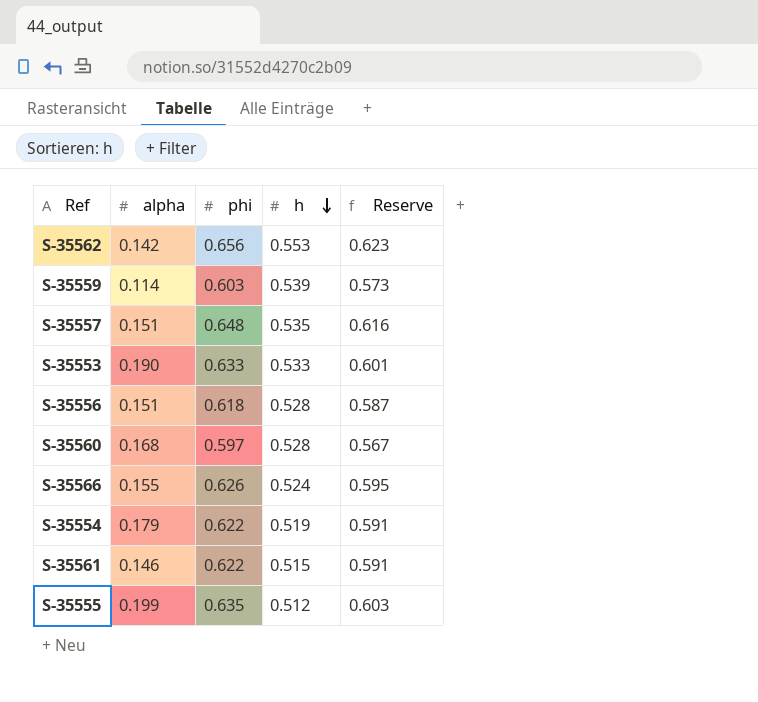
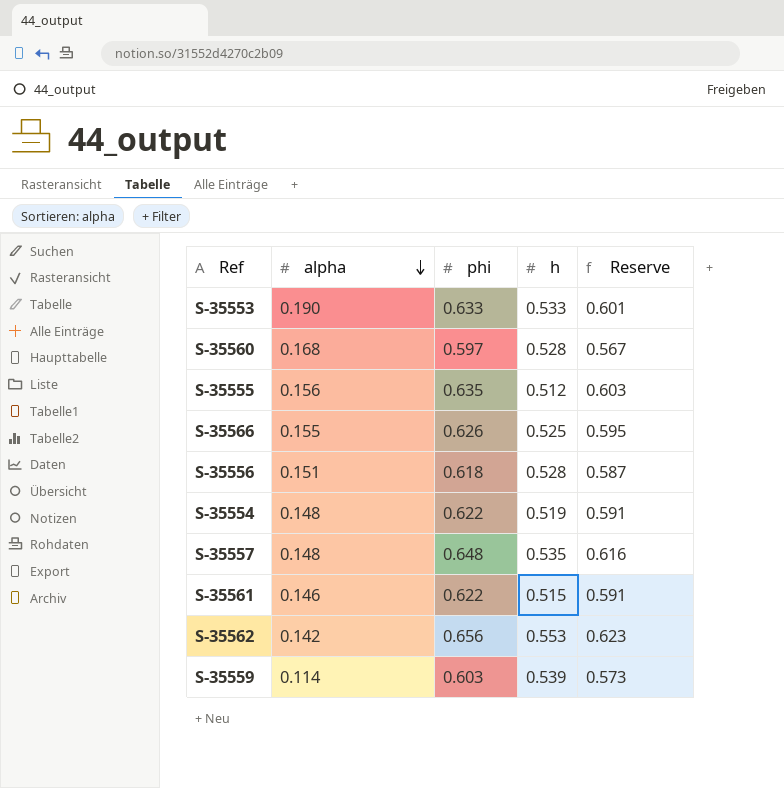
row order: h descending -> alpha descending
S-35555 | alpha: 0.199 -> 0.156
S-35566 | h: 0.524 -> 0.525
S-35554 | alpha: 0.179 -> 0.148
S-35557 | alpha: 0.151 -> 0.148

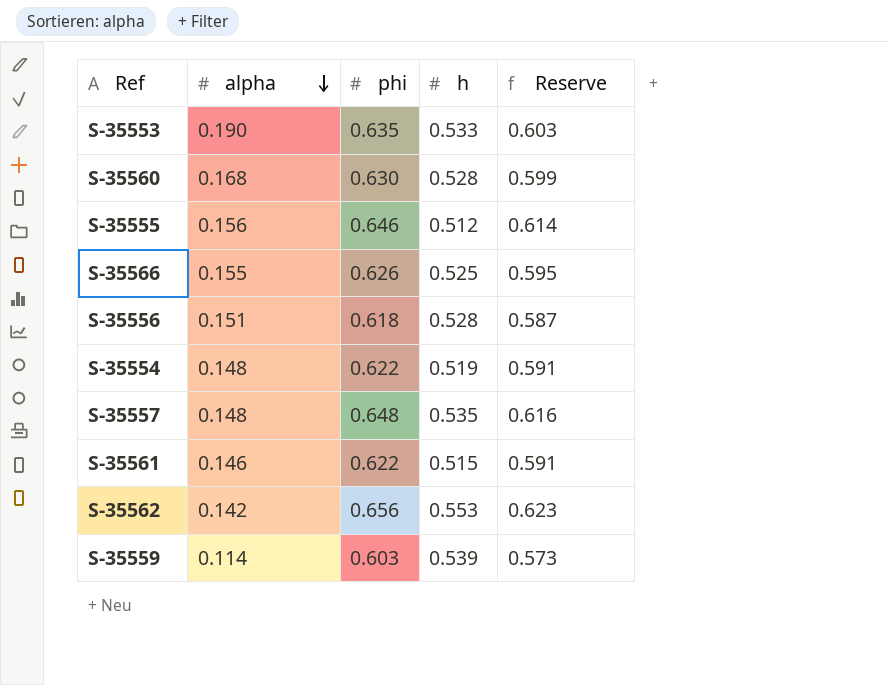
S-35553 | phi: 0.633 -> 0.635
S-35553 | Reserve: 0.601 -> 0.603
S-35560 | phi: 0.597 -> 0.630
S-35560 | Reserve: 0.567 -> 0.599
S-35555 | phi: 0.635 -> 0.646
S-35555 | Reserve: 0.603 -> 0.614

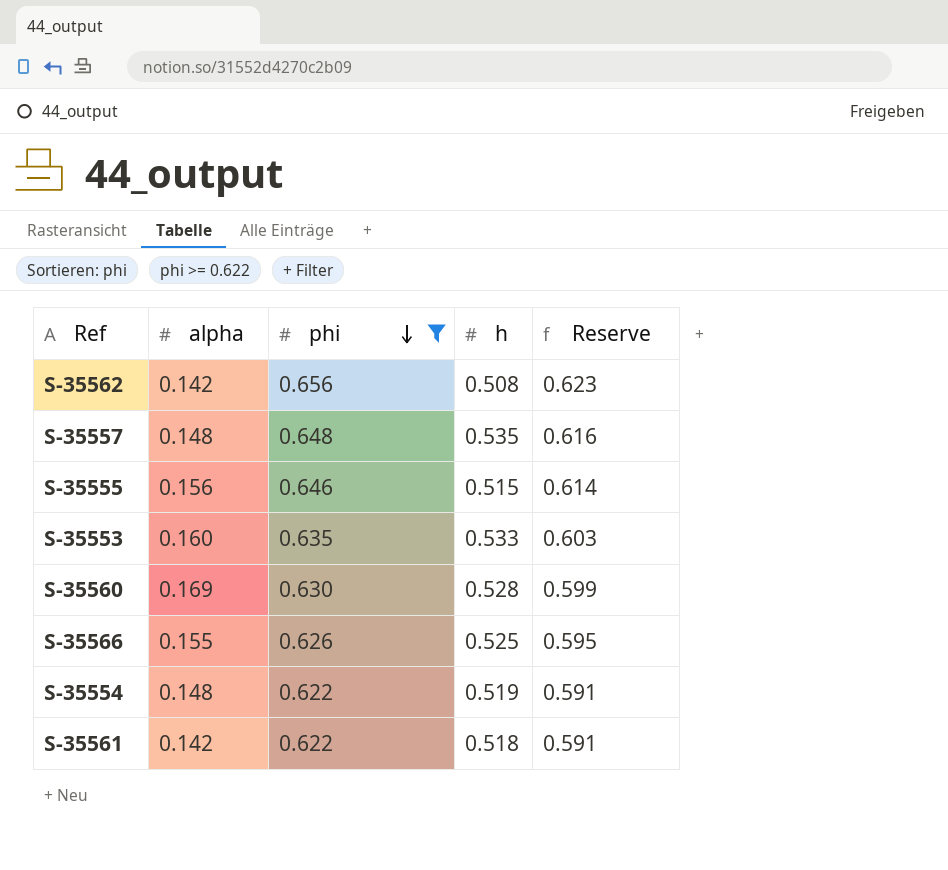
filter: none -> phi >= 0.622
row order: alpha descending -> phi descending
S-35562 | h: 0.553 -> 0.508
S-35555 | h: 0.512 -> 0.515
S-35553 | alpha: 0.190 -> 0.160
S-35560 | alpha: 0.168 -> 0.169
S-35561 | alpha: 0.146 -> 0.142
S-35561 | h: 0.515 -> 0.518

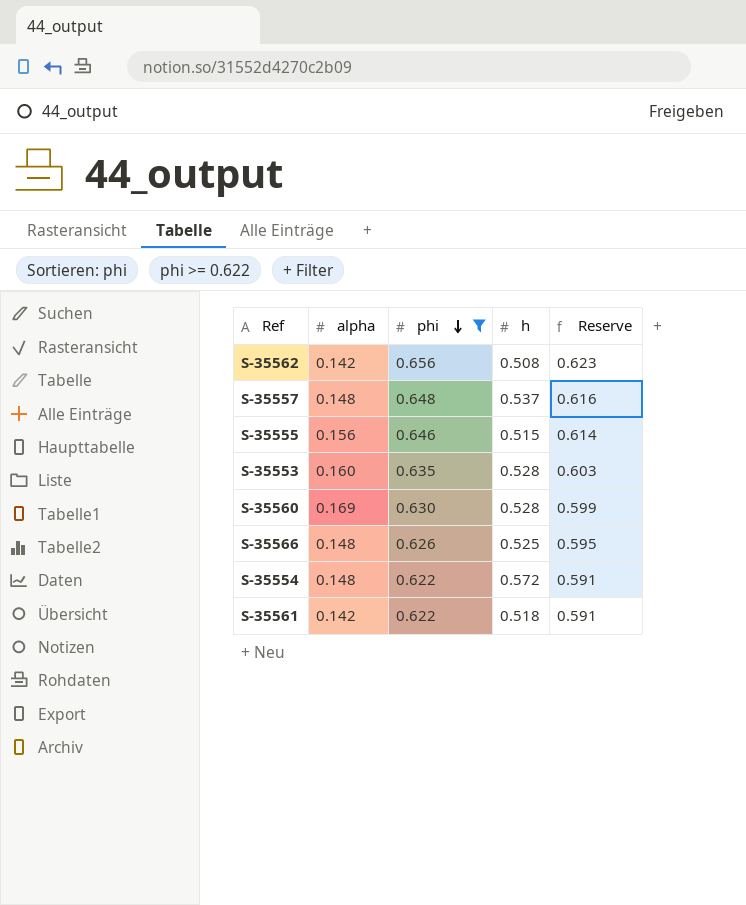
S-35557 | h: 0.535 -> 0.537
S-35553 | h: 0.533 -> 0.528
S-35566 | alpha: 0.155 -> 0.148
S-35554 | h: 0.519 -> 0.572

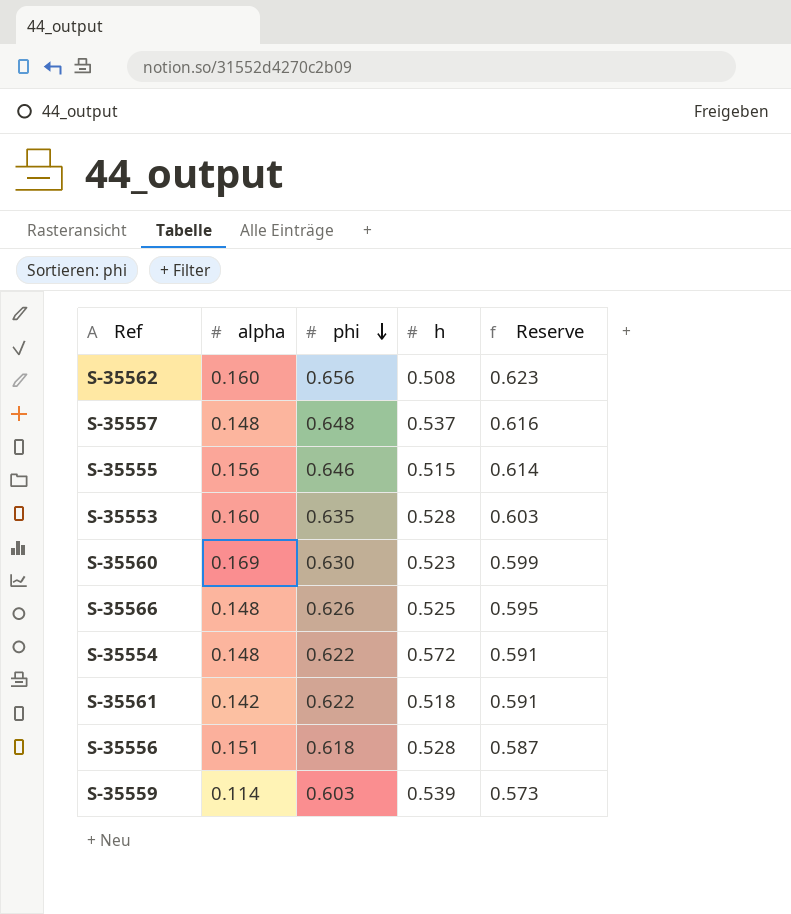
filter: phi >= 0.622 -> none
S-35562 | alpha: 0.142 -> 0.160
S-35560 | h: 0.528 -> 0.523

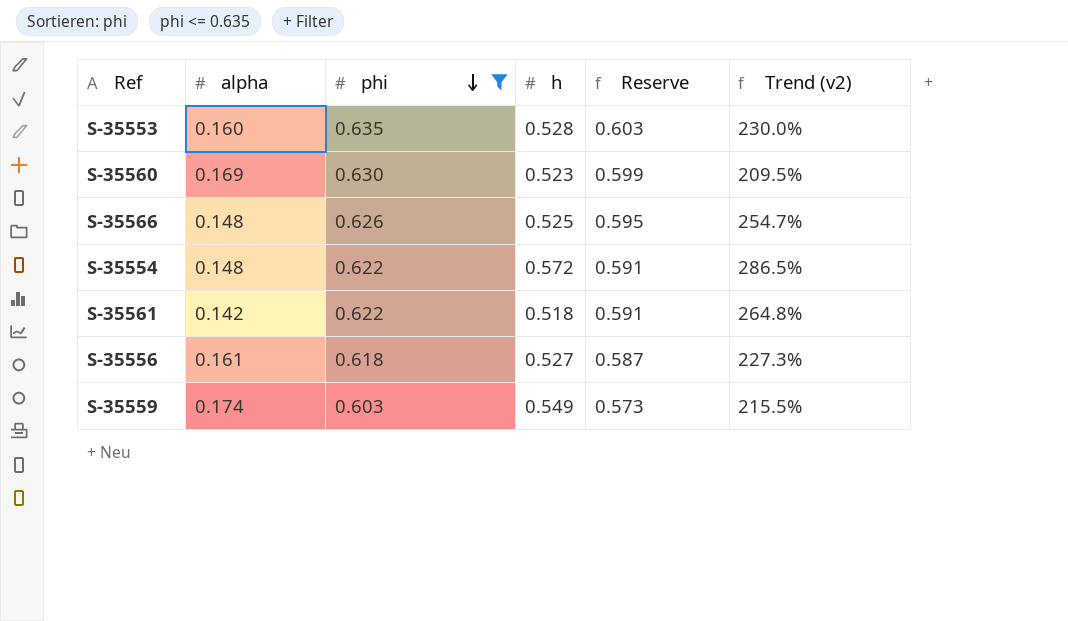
filter: none -> phi <= 0.635
column Trend (v2) | formula: none -> ([h] - [alpha]) / [alpha]
S-35556 | alpha: 0.151 -> 0.161
S-35556 | h: 0.528 -> 0.527
S-35559 | alpha: 0.114 -> 0.174
S-35559 | h: 0.539 -> 0.549

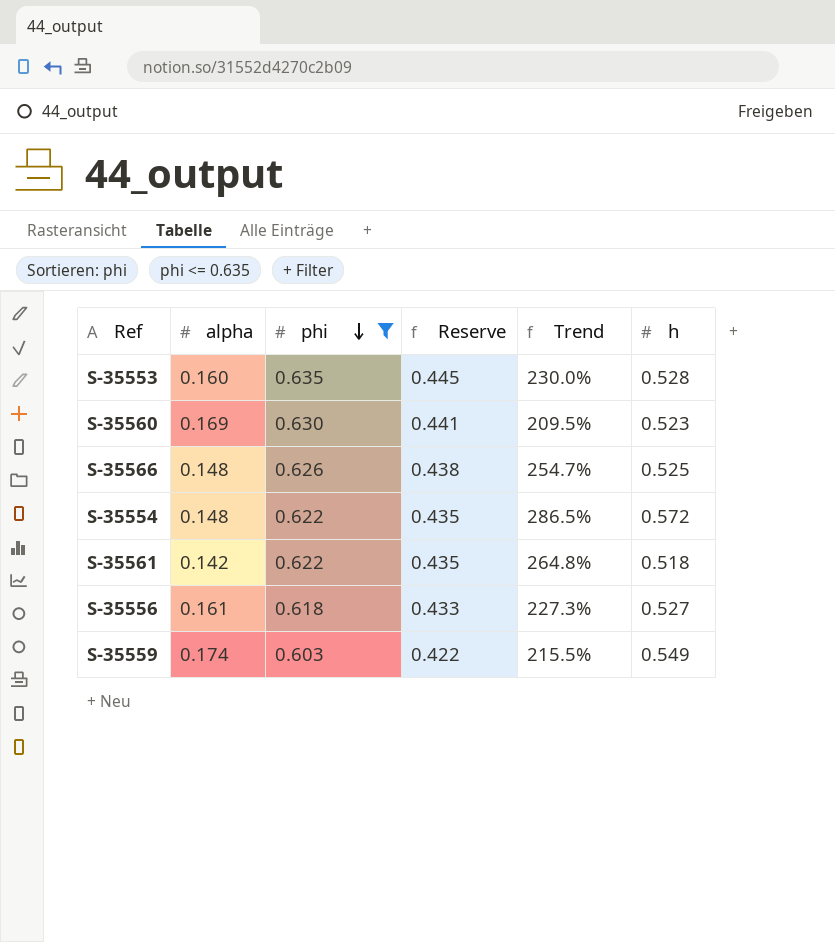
column Reserve | formula: [phi] * 0.95 -> [phi] * 0.7
column name: Trend (v2) -> Trend
column h | position: 4 -> 6

